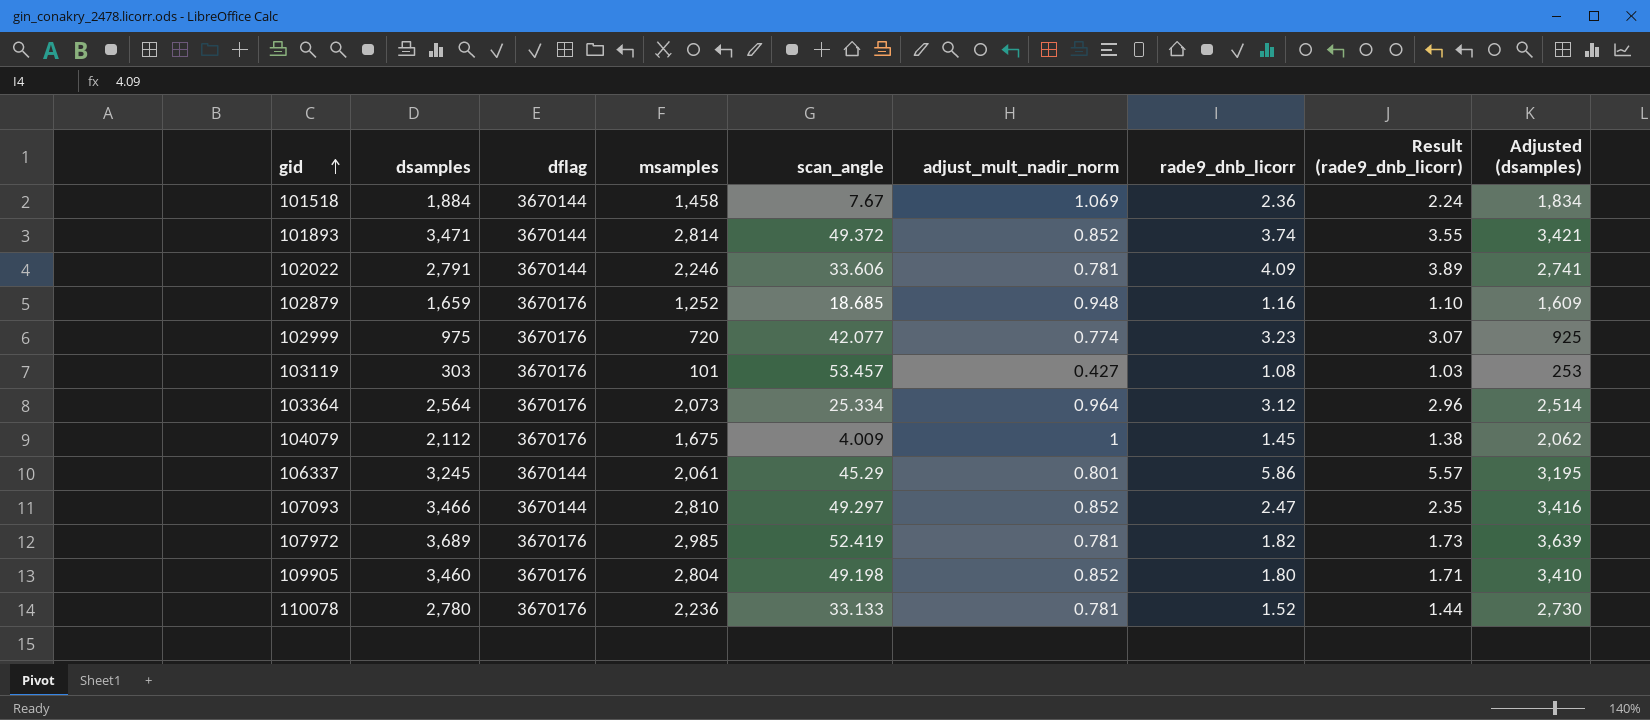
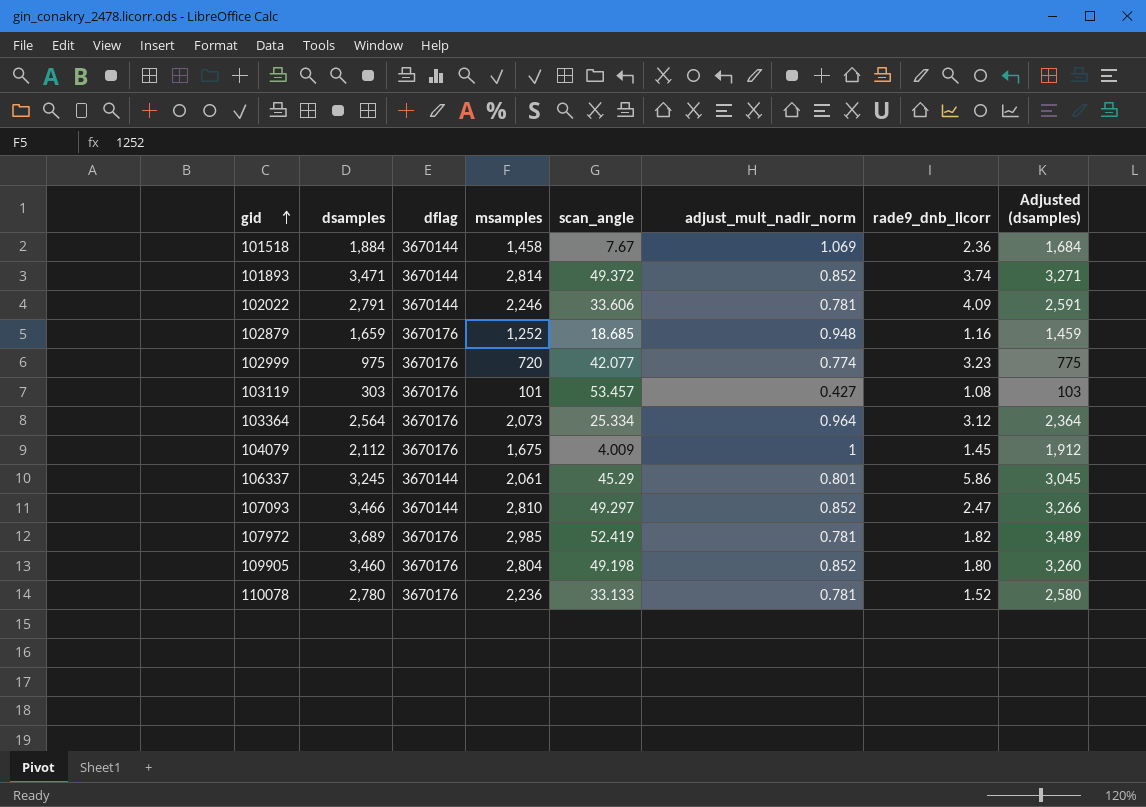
column Result (rade9_dnb_licorr) | formula: [rade9_dnb_licorr] * 0.95 -> none
column Adjusted (dsamples) | formula: [dsamples] - 50 -> [dsamples] - 200

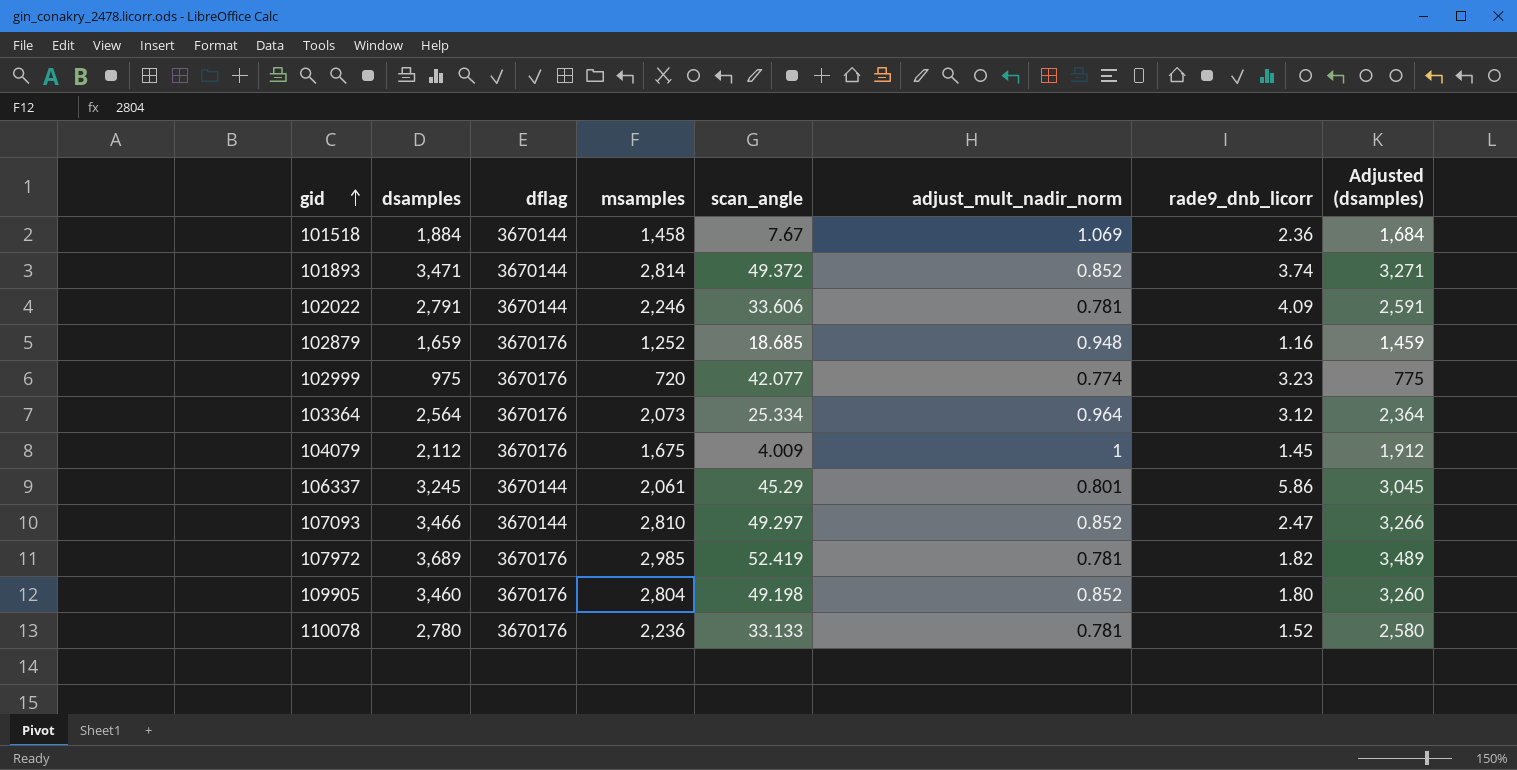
row 103119: 303 | 3670176 | 101 | 53.457 | 0.427 | 1.08 | 103 -> none

